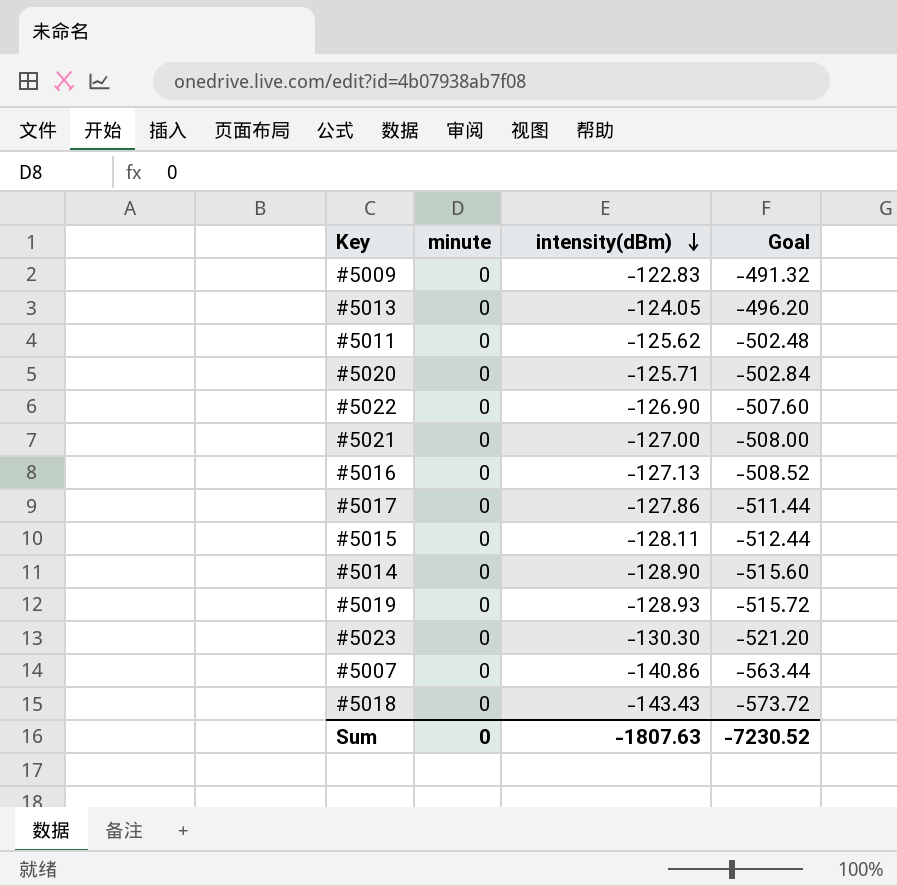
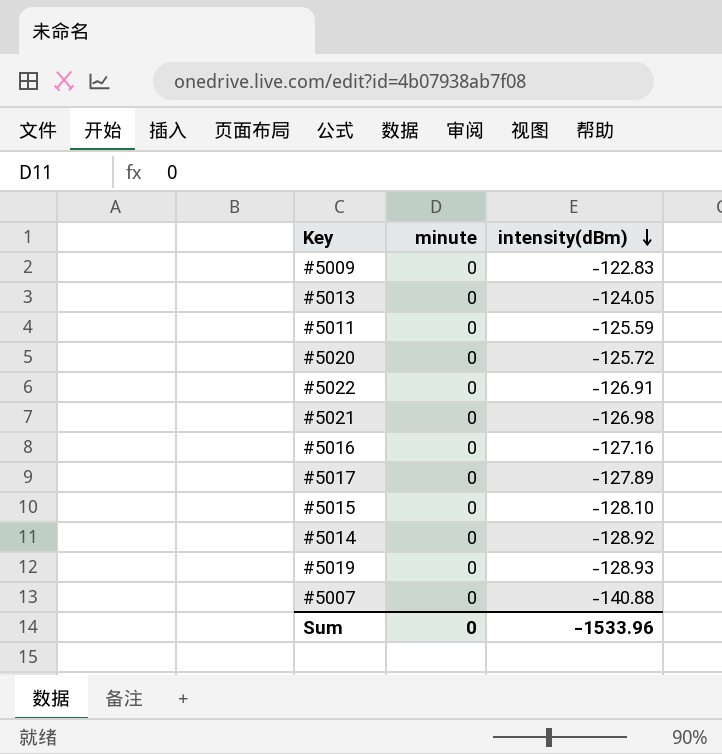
column Goal | formula: [intensity(dBm)] * 4 -> none
row #5023: 0 | -130.30 | -521.20 -> none
row #5018: 0 | -143.43 | -573.72 -> none
#5011 | intensity(dBm): -125.62 -> -125.59
#5020 | intensity(dBm): -125.71 -> -125.72
#5022 | intensity(dBm): -126.90 -> -126.91
#5021 | intensity(dBm): -127.00 -> -126.98
#5016 | intensity(dBm): -127.13 -> -127.16
#5017 | intensity(dBm): -127.86 -> -127.89
#5015 | intensity(dBm): -128.11 -> -128.10
#5014 | intensity(dBm): -128.90 -> -128.92
#5007 | intensity(dBm): -140.86 -> -140.88
Sum | intensity(dBm): -1807.63 -> -1533.96

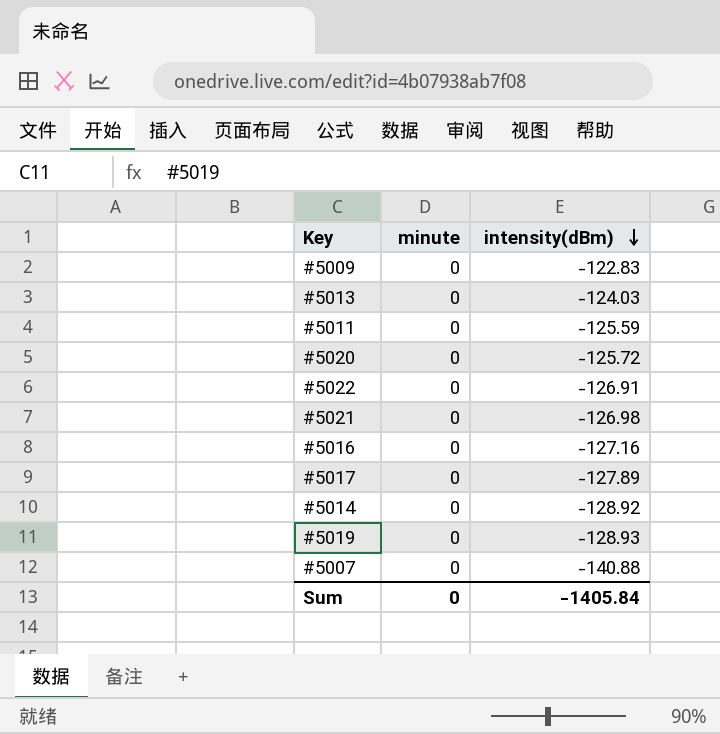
row #5015: 0 | -128.10 -> none
#5013 | intensity(dBm): -124.05 -> -124.03
Sum | intensity(dBm): -1533.96 -> -1405.84

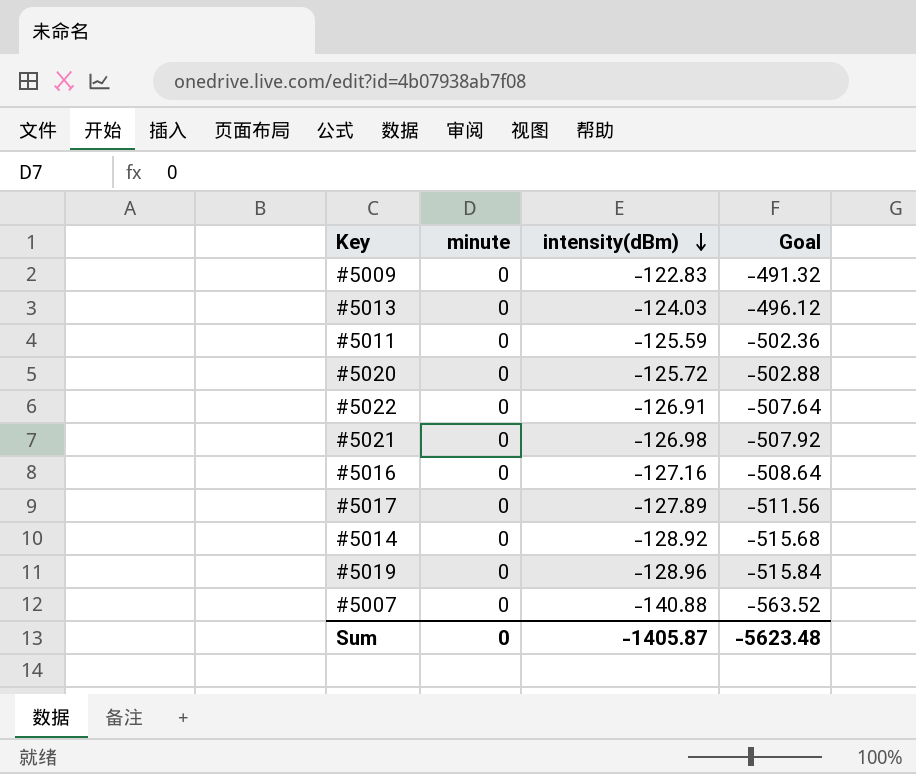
column Goal | formula: none -> [intensity(dBm)] * 4
#5019 | intensity(dBm): -128.93 -> -128.96
Sum | intensity(dBm): -1405.84 -> -1405.87

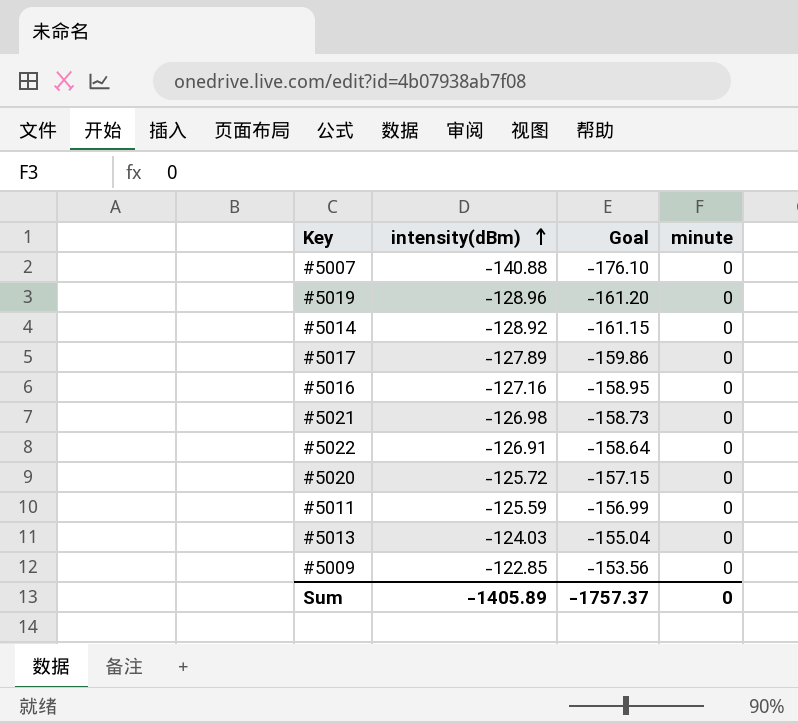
row order: intensity(dBm) descending -> intensity(dBm) ascending
column Goal | formula: [intensity(dBm)] * 4 -> [intensity(dBm)] * 1.25
column minute | position: 2 -> 4
#5009 | intensity(dBm): -122.83 -> -122.85
Sum | intensity(dBm): -1405.87 -> -1405.89
Sum | Goal: -5623.48 -> -1757.37

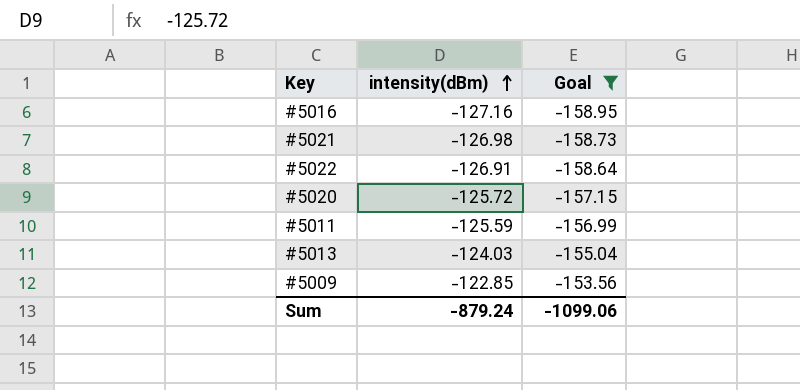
filter: none -> Goal >= -158.95
column minute | position: 4 -> none
Sum | intensity(dBm): -1405.89 -> -879.24
Sum | Goal: -1757.37 -> -1099.06

